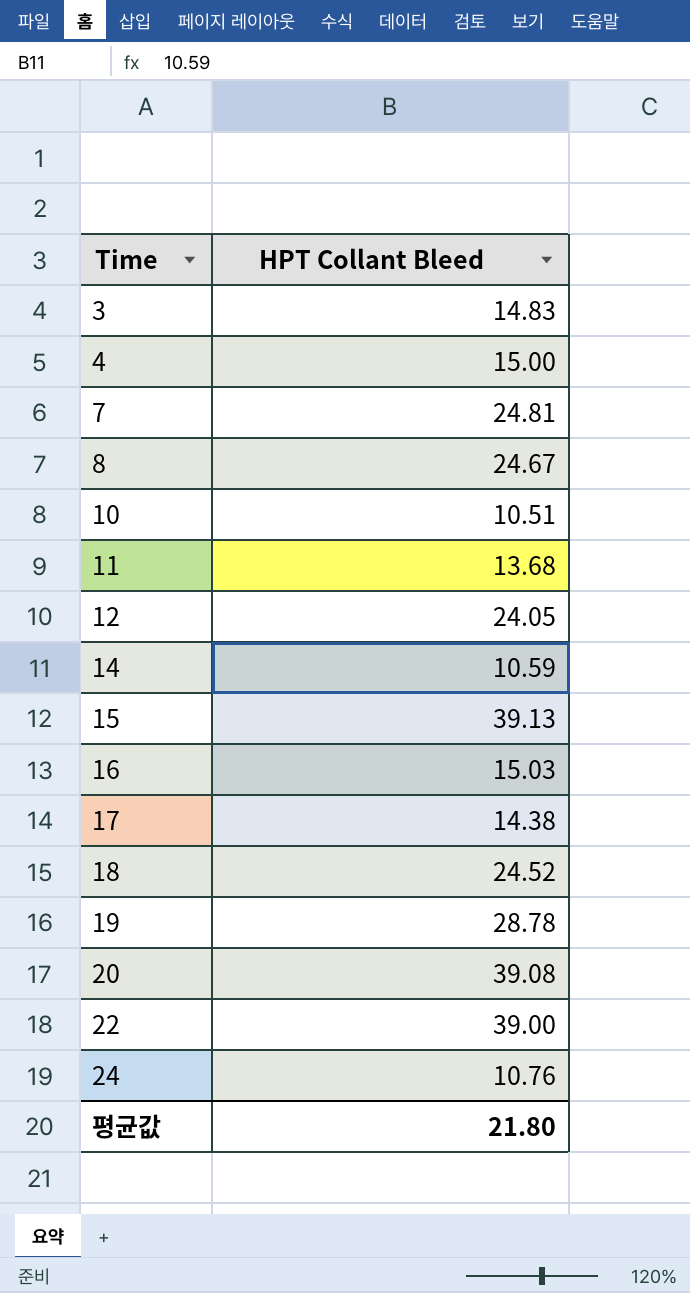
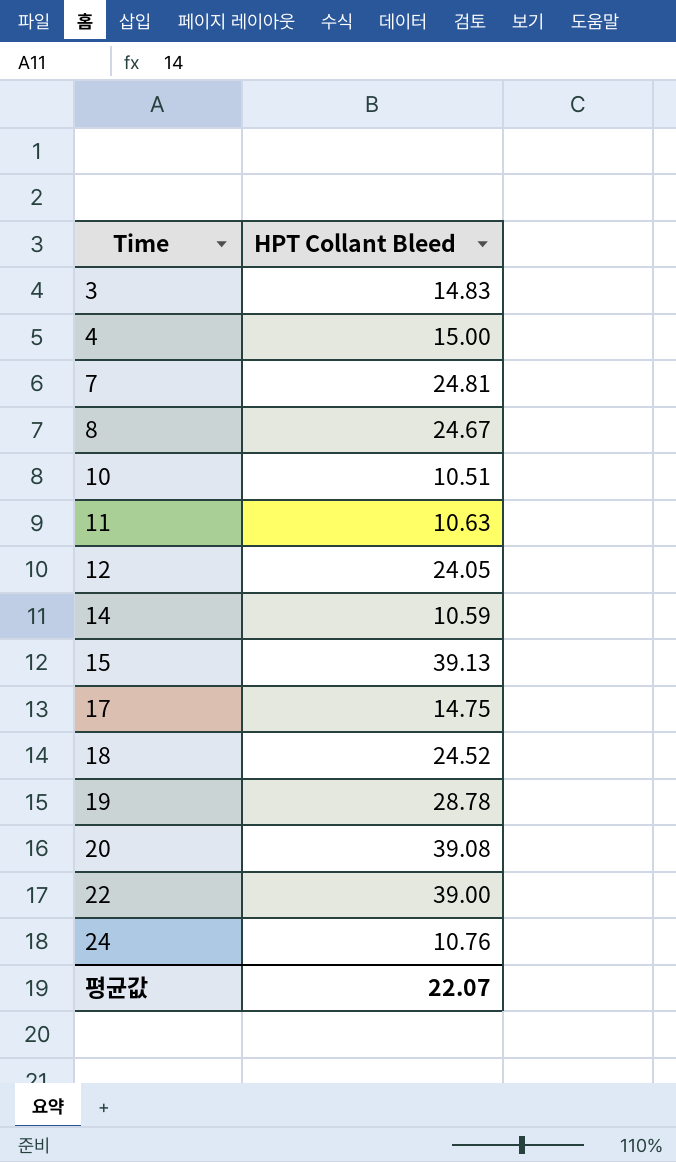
row 16: 15.03 -> none
11 | HPT Collant Bleed: 13.68 -> 10.63
17 | HPT Collant Bleed: 14.38 -> 14.75
평균값 | HPT Collant Bleed: 21.80 -> 22.07

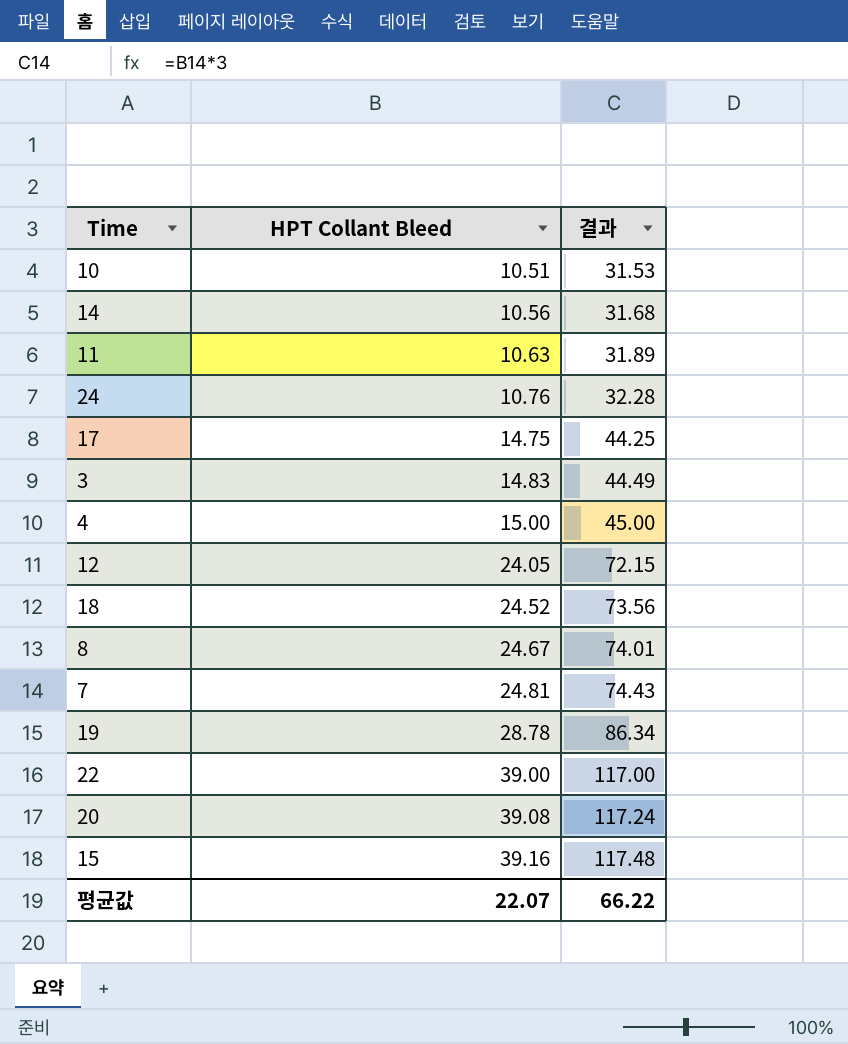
row order: Time ascending -> HPT Collant Bleed ascending
column 결과 | formula: none -> [HPT Collant Bleed] * 3
14 | HPT Collant Bleed: 10.59 -> 10.56
15 | HPT Collant Bleed: 39.13 -> 39.16

